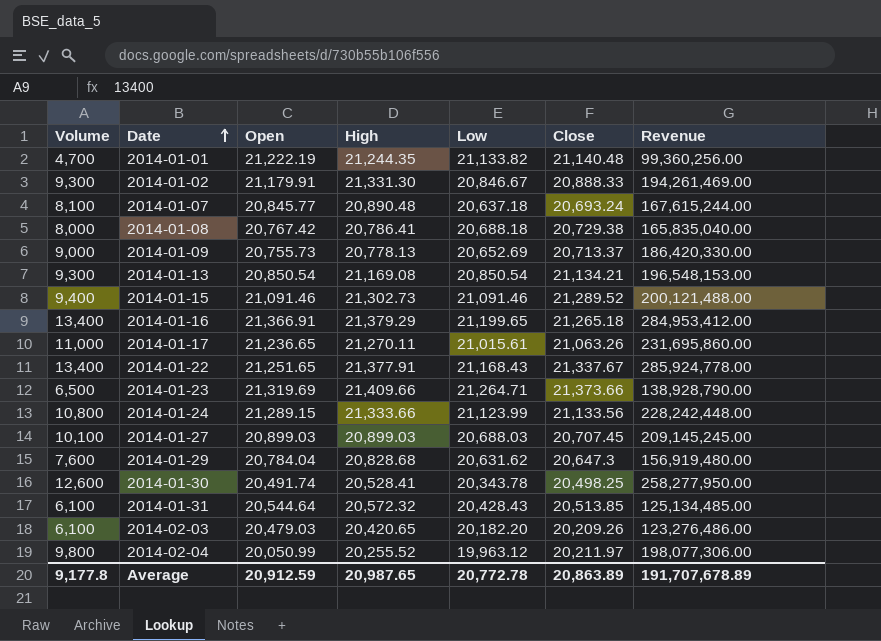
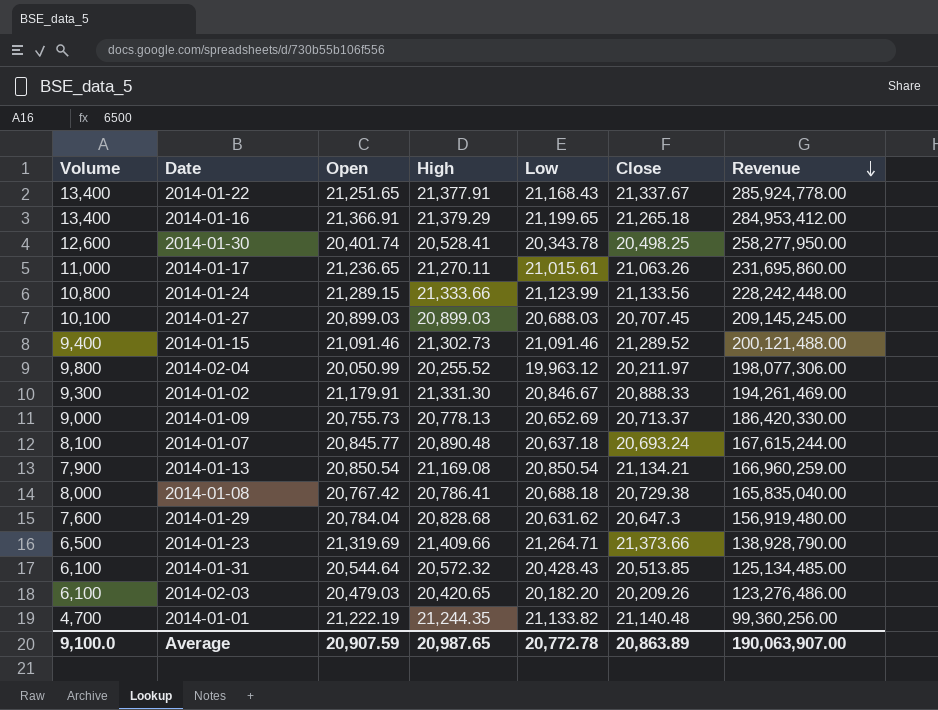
row order: Date ascending -> Revenue descending
2014-01-30 | Open: 20,491.74 -> 20,401.74
2014-01-13 | Volume: 9,300 -> 7,900
2014-01-13 | Revenue: 196,548,153.00 -> 166,960,259.00
Average | Volume: 9,177.8 -> 9,100.0
Average | Open: 20,912.59 -> 20,907.59
Average | Revenue: 191,707,678.89 -> 190,063,907.00

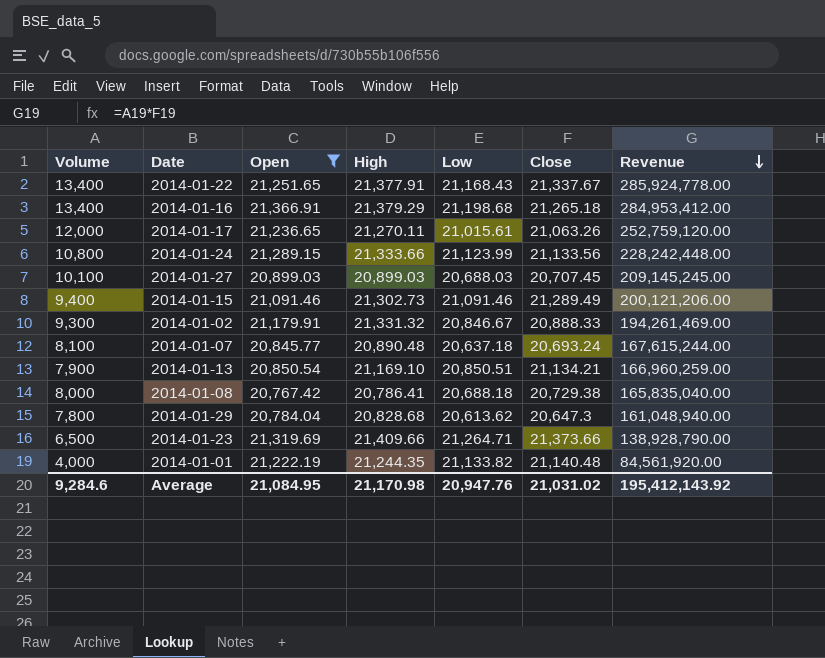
filter: none -> Open >= 20,767.42
2014-01-16 | Low: 21,199.65 -> 21,198.68
2014-01-17 | Volume: 11,000 -> 12,000
2014-01-17 | Revenue: 231,695,860.00 -> 252,759,120.00
2014-01-15 | Close: 21,289.52 -> 21,289.49
2014-01-15 | Revenue: 200,121,488.00 -> 200,121,206.00
2014-01-02 | High: 21,331.30 -> 21,331.32
2014-01-13 | High: 21,169.08 -> 21,169.10
2014-01-13 | Low: 20,850.54 -> 20,850.51
2014-01-29 | Volume: 7,600 -> 7,800
2014-01-29 | Low: 20,631.62 -> 20,613.62
2014-01-29 | Revenue: 156,919,480.00 -> 161,048,940.00
2014-01-01 | Volume: 4,700 -> 4,000
2014-01-01 | Revenue: 99,360,256.00 -> 84,561,920.00
Average | Volume: 9,100.0 -> 9,284.6
Average | Open: 20,907.59 -> 21,084.95
Average | High: 20,987.65 -> 21,170.98
Average | Low: 20,772.78 -> 20,947.76
Average | Close: 20,863.89 -> 21,031.02
Average | Revenue: 190,063,907.00 -> 195,412,143.92

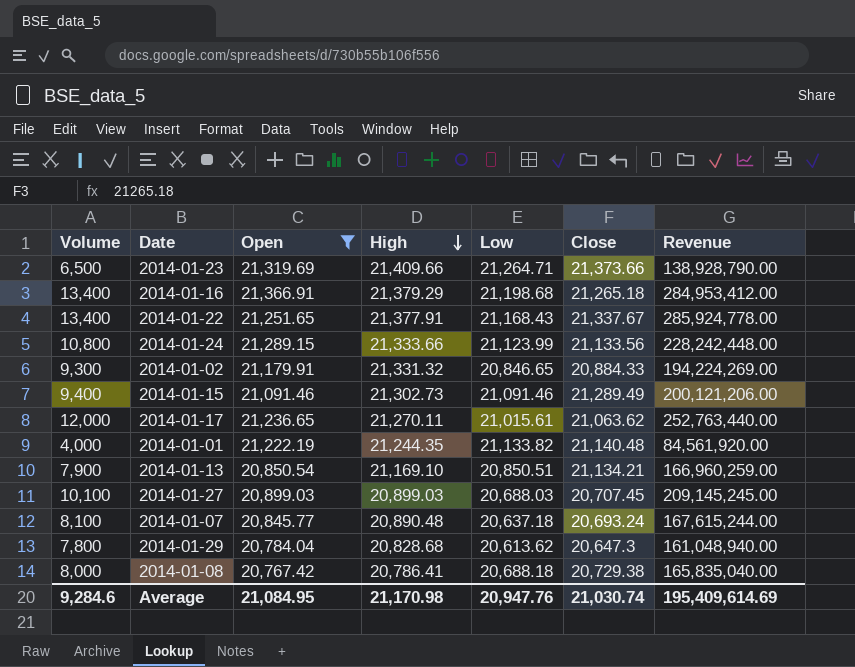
row order: Revenue descending -> High descending
2014-01-02 | Low: 20,846.67 -> 20,846.65
2014-01-02 | Close: 20,888.33 -> 20,884.33
2014-01-02 | Revenue: 194,261,469.00 -> 194,224,269.00
2014-01-17 | Close: 21,063.26 -> 21,063.62
2014-01-17 | Revenue: 252,759,120.00 -> 252,763,440.00
Average | Close: 21,031.02 -> 21,030.74
Average | Revenue: 195,412,143.92 -> 195,409,614.69

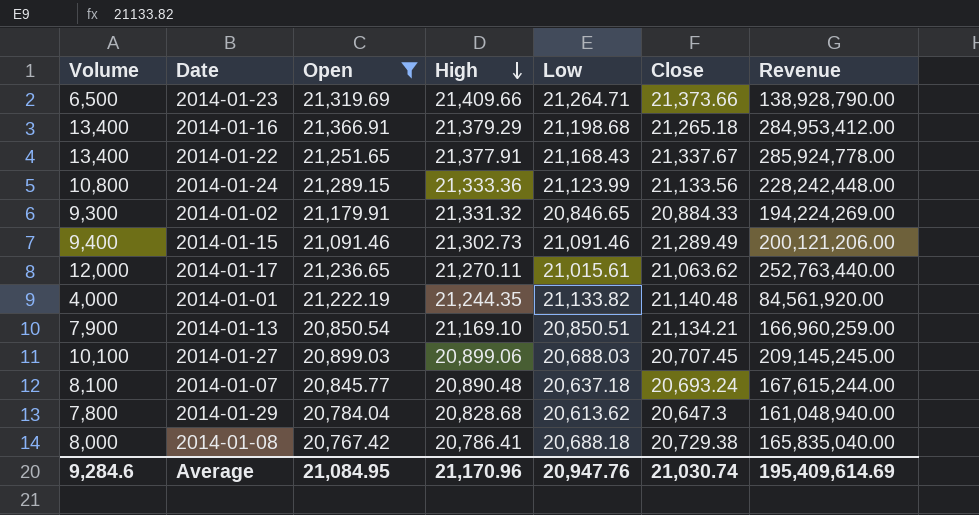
2014-01-24 | High: 21,333.66 -> 21,333.36
2014-01-27 | High: 20,899.03 -> 20,899.06
Average | High: 21,170.98 -> 21,170.96

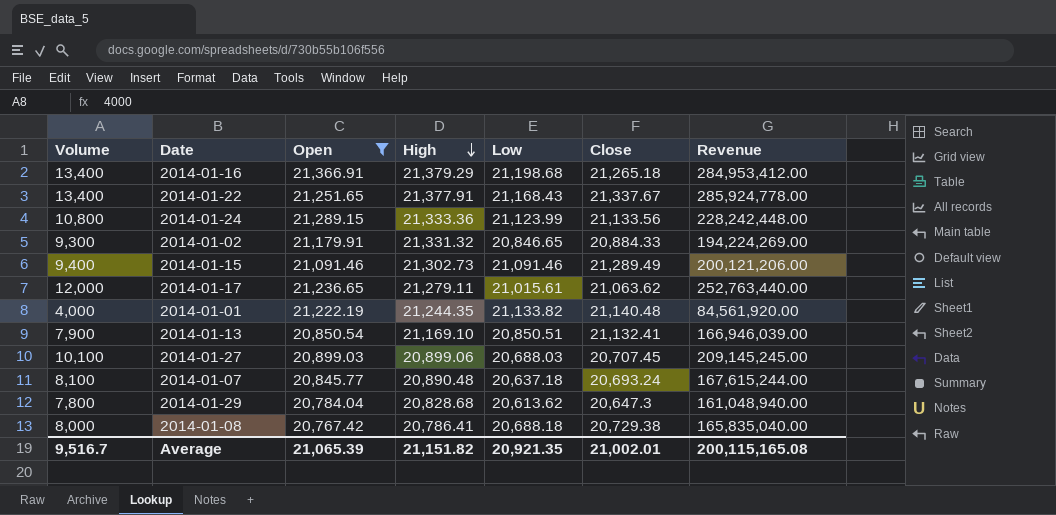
row 2014-01-23: 6,500 | 21,319.69 | 21,409.66 | 21,264.71 | 21,373.66 | 138,928,790.00 -> none
2014-01-17 | High: 21,270.11 -> 21,279.11
2014-01-13 | Close: 21,134.21 -> 21,132.41
2014-01-13 | Revenue: 166,960,259.00 -> 166,946,039.00
Average | Volume: 9,284.6 -> 9,516.7
Average | Open: 21,084.95 -> 21,065.39
Average | High: 21,170.96 -> 21,151.82
Average | Low: 20,947.76 -> 20,921.35
Average | Close: 21,030.74 -> 21,002.01
Average | Revenue: 195,409,614.69 -> 200,115,165.08

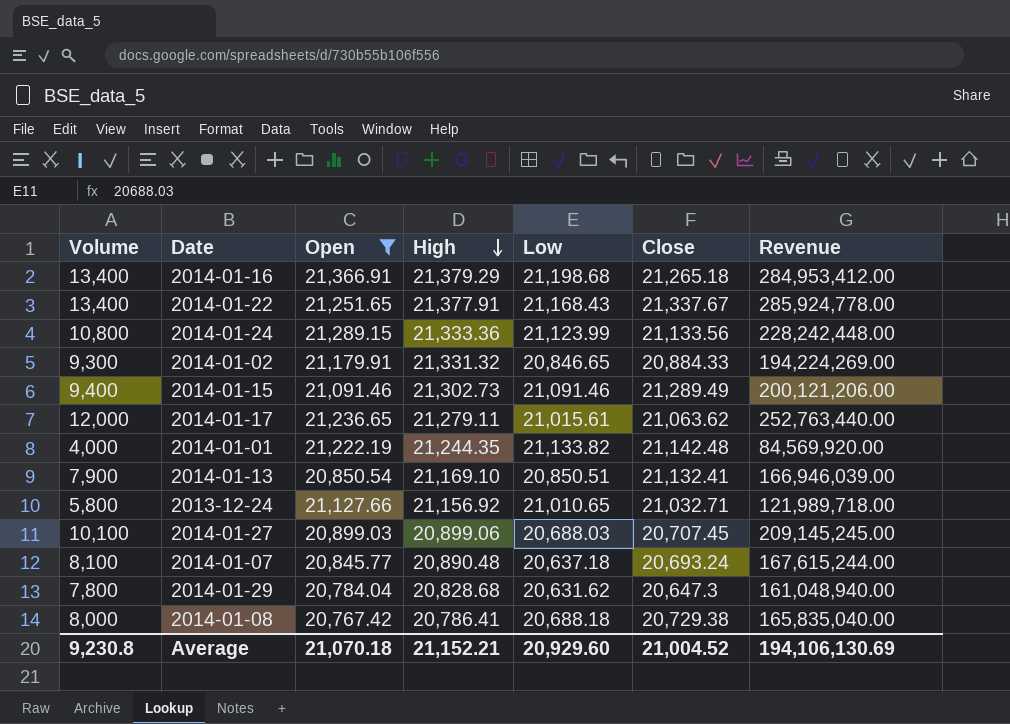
2014-01-01 | Close: 21,140.48 -> 21,142.48
2014-01-01 | Revenue: 84,561,920.00 -> 84,569,920.00
row 2013-12-24: none -> 5,800 | 21,127.66 | 21,156.92 | 21,010.65 | 21,032.71 | 121,989,718.00
2014-01-29 | Low: 20,613.62 -> 20,631.62
Average | Volume: 9,516.7 -> 9,230.8
Average | Open: 21,065.39 -> 21,070.18
Average | High: 21,151.82 -> 21,152.21
Average | Low: 20,921.35 -> 20,929.60
Average | Close: 21,002.01 -> 21,004.52
Average | Revenue: 200,115,165.08 -> 194,106,130.69

